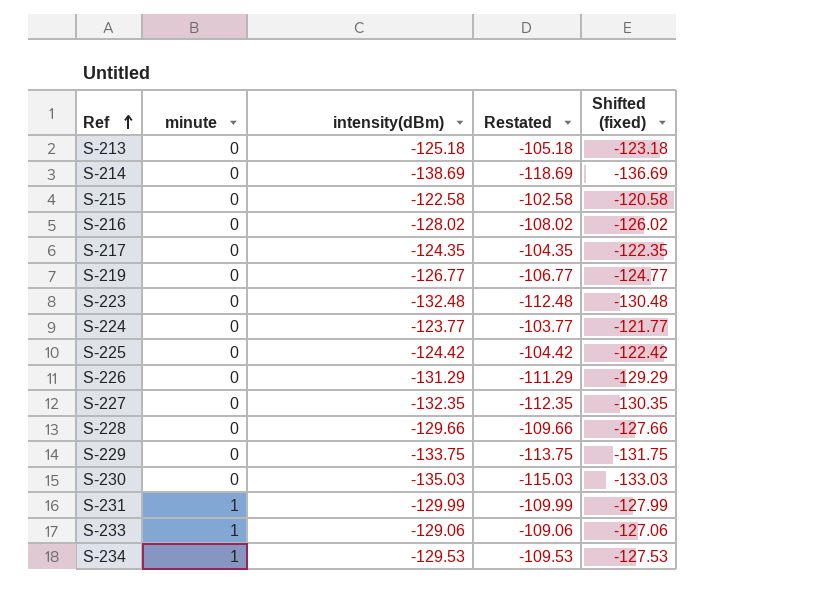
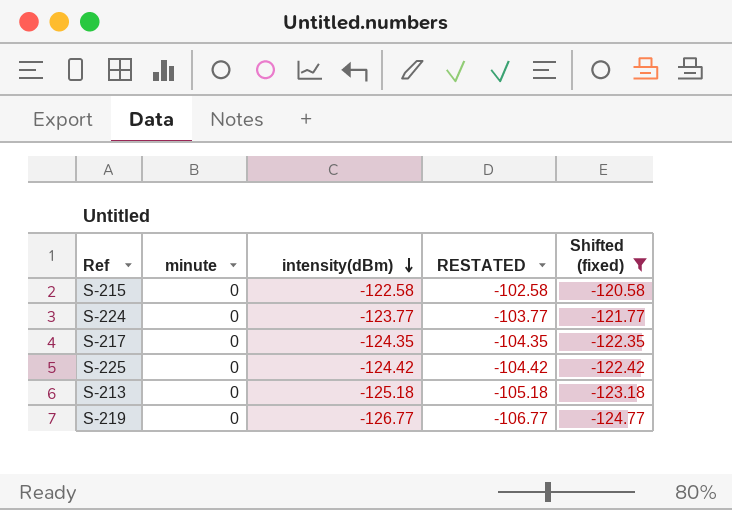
filter: none -> Shifted (fixed) >= -124.77
row order: Ref ascending -> intensity(dBm) descending
column name: Restated -> RESTATED

